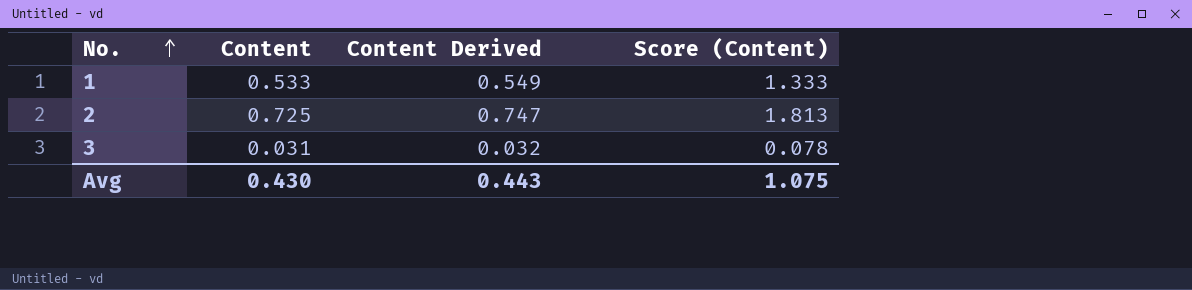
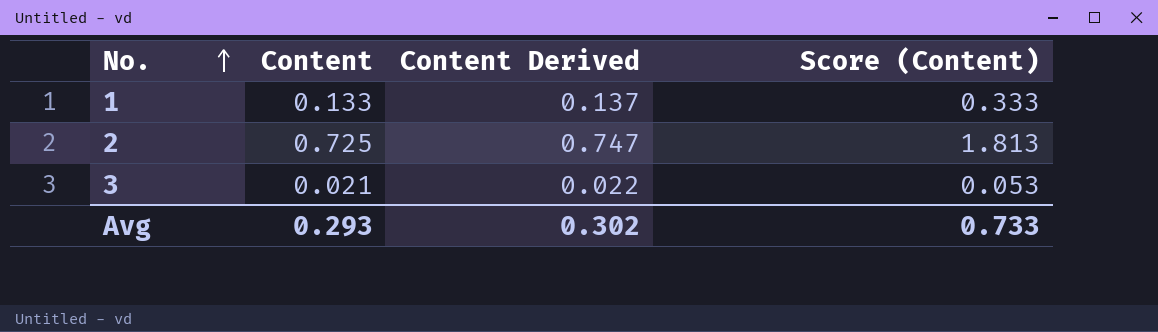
1 | Content: 0.533 -> 0.133
1 | Content Derived: 0.549 -> 0.137
1 | Score (Content): 1.333 -> 0.333
3 | Content: 0.031 -> 0.021
3 | Content Derived: 0.032 -> 0.022
3 | Score (Content): 0.078 -> 0.053
Avg | Content: 0.430 -> 0.293
Avg | Content Derived: 0.443 -> 0.302
Avg | Score (Content): 1.075 -> 0.733

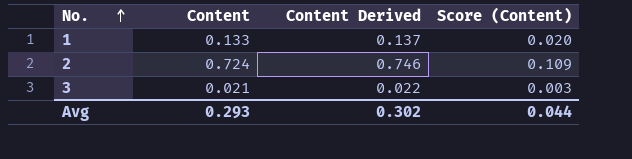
column Score (Content) | formula: [Content] * 2.5 -> [Content] * 0.15
2 | Content: 0.725 -> 0.724
2 | Content Derived: 0.747 -> 0.746
Avg | Score (Content): 0.733 -> 0.044

